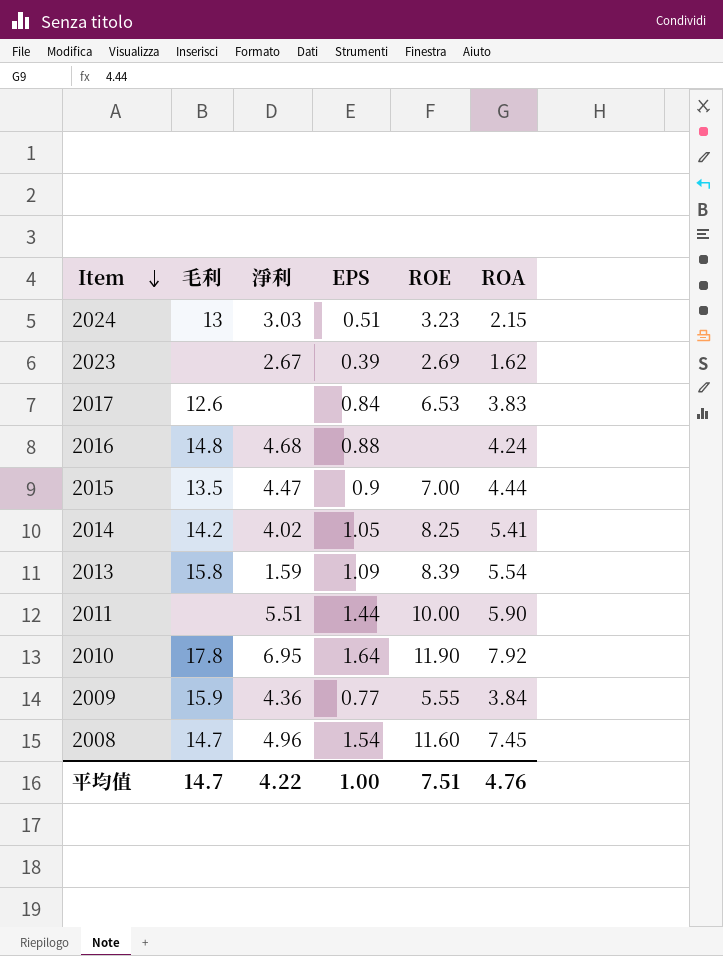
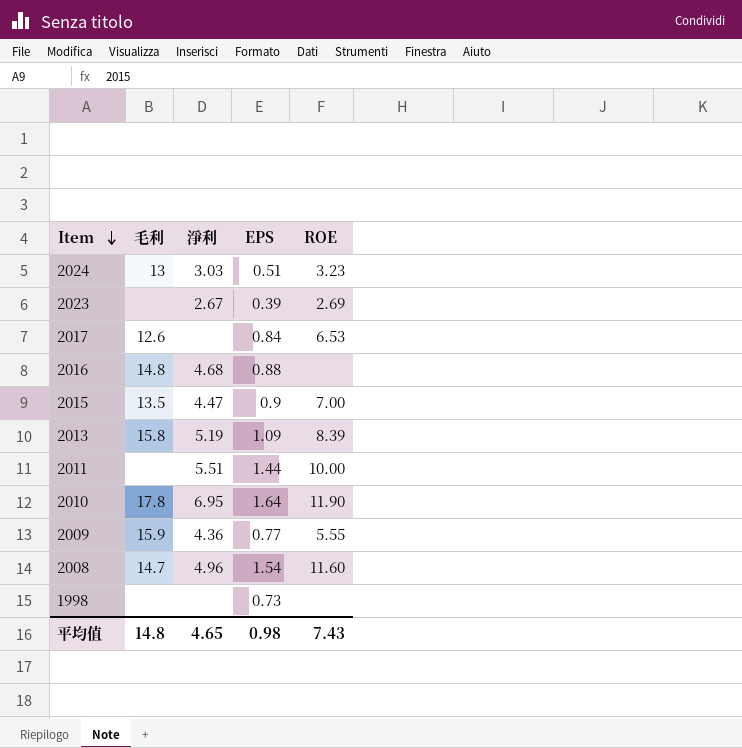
column ROA | position: 6 -> none
row 2014: 14.2 | 4.02 | 1.05 | 8.25 | 5.41 -> none
2013 | 淨利: 1.59 -> 5.19
row 1998: none -> none | none | 0.73 | none
平均值 | 毛利: 14.7 -> 14.8
平均值 | 淨利: 4.22 -> 4.65
平均值 | EPS: 1.00 -> 0.98
平均值 | ROE: 7.51 -> 7.43

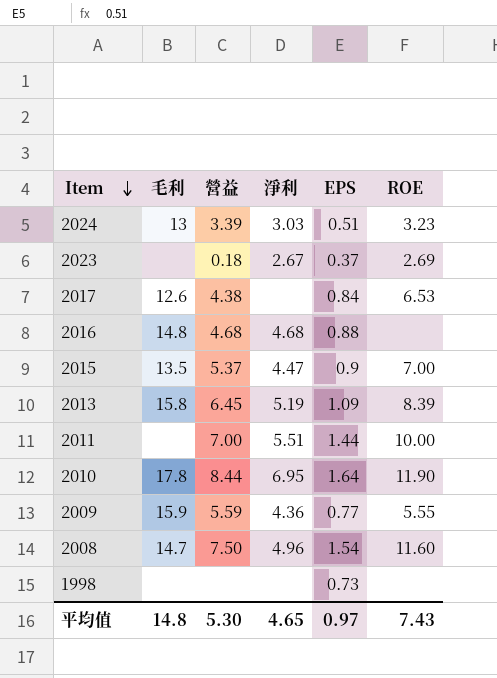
column 營益 | position: none -> 3
2023 | EPS: 0.39 -> 0.37
平均值 | EPS: 0.98 -> 0.97

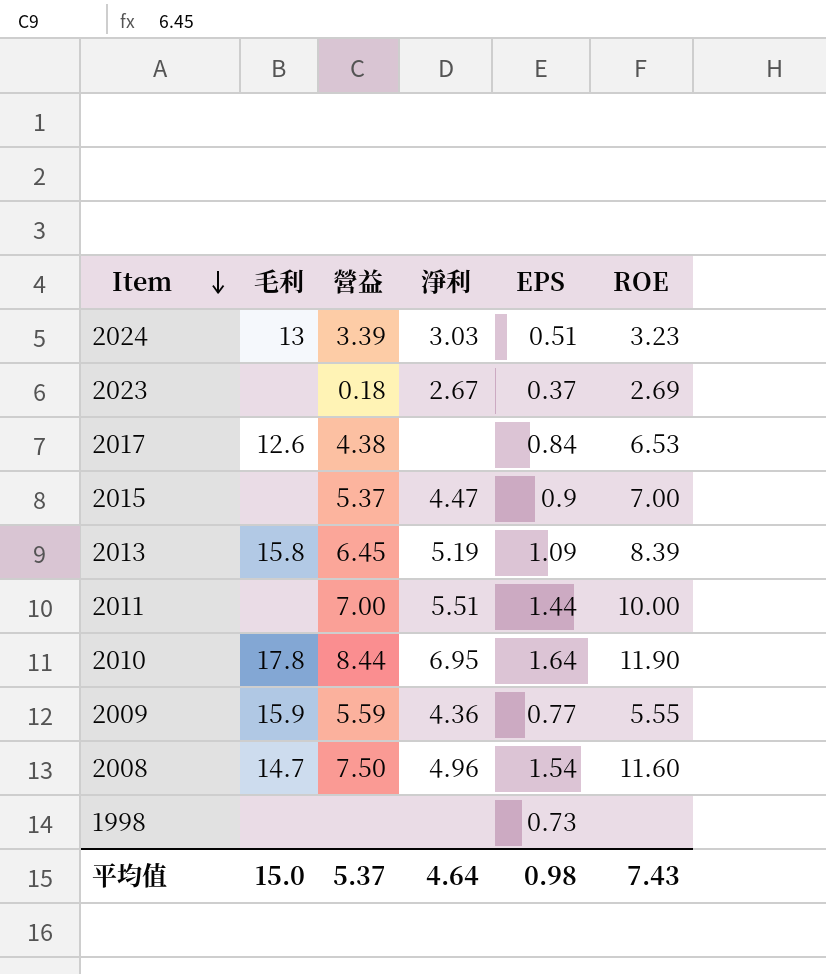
row 2016: 14.8 | 4.68 | 4.68 | 0.88 | none -> none
2015 | 毛利: 13.5 -> none
平均值 | 毛利: 14.8 -> 15.0
平均值 | 營益: 5.30 -> 5.37
平均值 | 淨利: 4.65 -> 4.64
平均值 | EPS: 0.97 -> 0.98

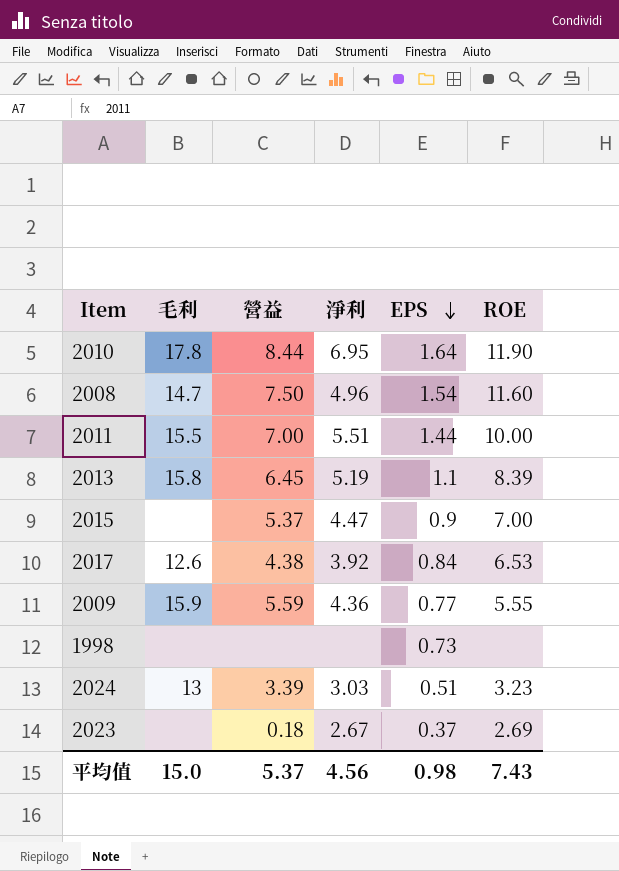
row order: Item descending -> EPS descending
2011 | 毛利: none -> 15.5
2013 | EPS: 1.09 -> 1.1
2017 | 淨利: none -> 3.92
平均值 | 淨利: 4.64 -> 4.56

